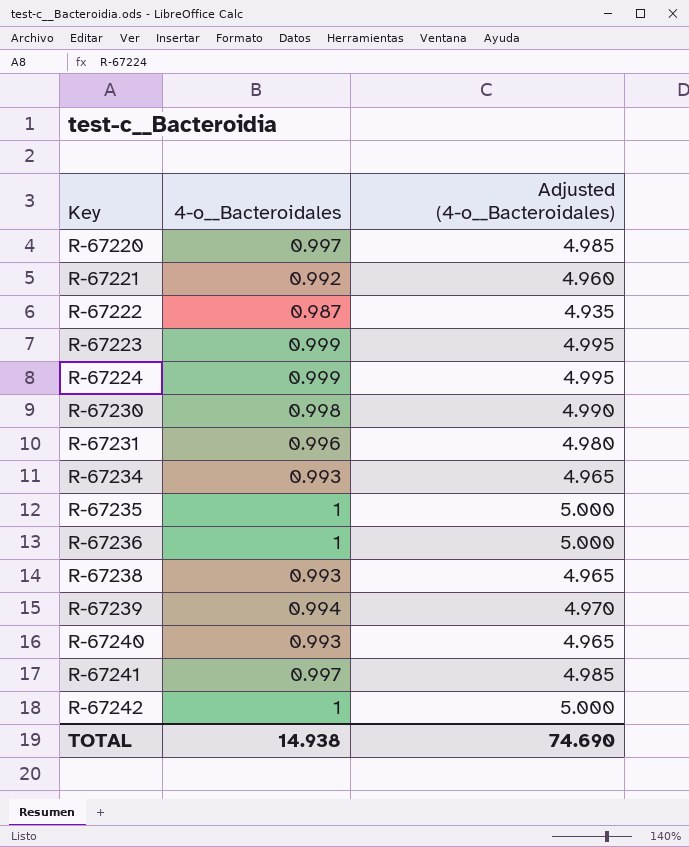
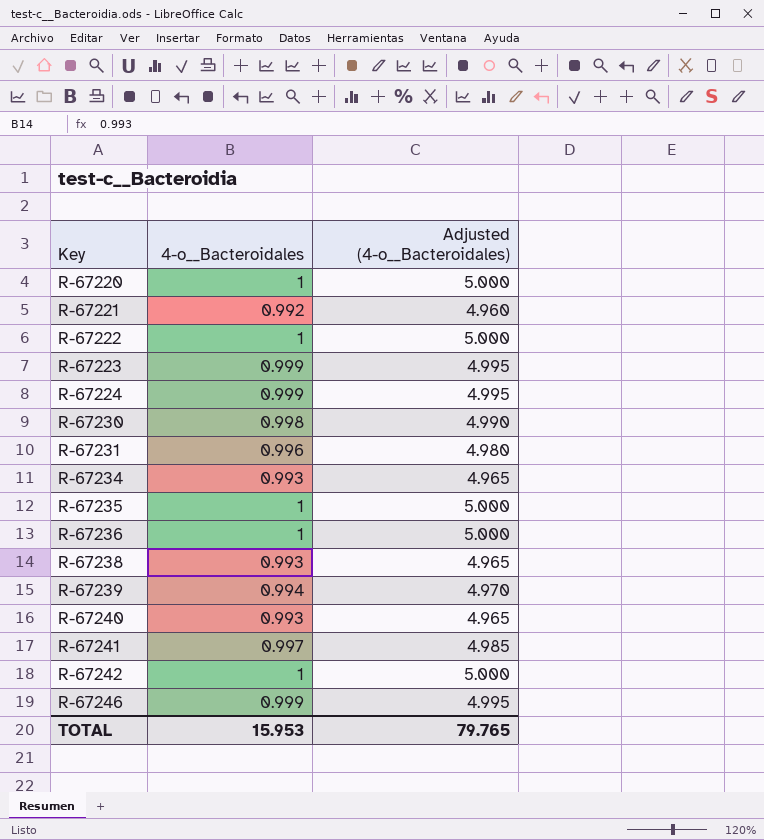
R-67220 | 4-o__Bacteroidales: 0.997 -> 1
R-67220 | Adjusted (4-o__Bacteroidales): 4.985 -> 5.000
R-67222 | 4-o__Bacteroidales: 0.987 -> 1
R-67222 | Adjusted (4-o__Bacteroidales): 4.935 -> 5.000
row R-67246: none -> 0.999 | 4.995
TOTAL | 4-o__Bacteroidales: 14.938 -> 15.953
TOTAL | Adjusted (4-o__Bacteroidales): 74.690 -> 79.765

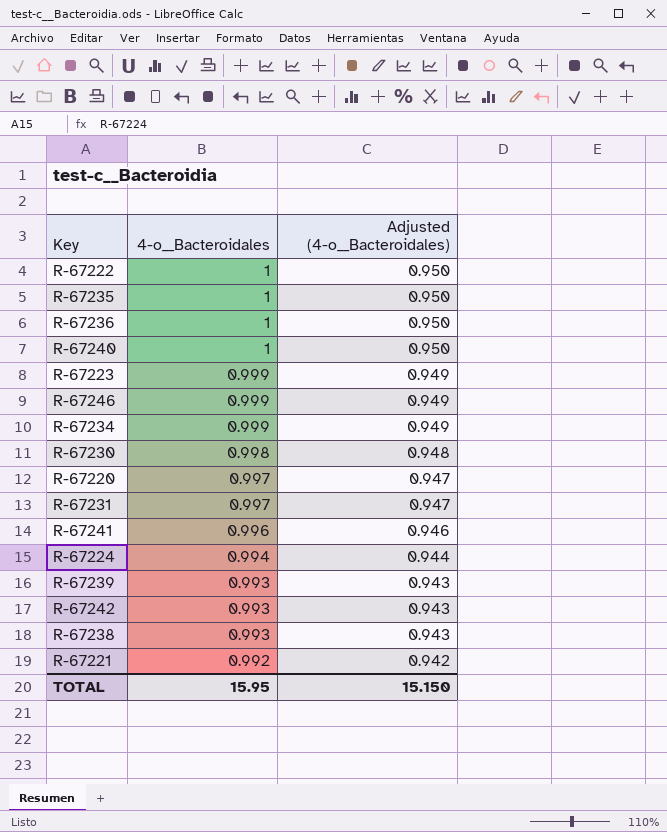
row order: Key ascending -> 4-o__Bacteroidales descending
column Adjusted (4-o__Bacteroidales) | formula: [4-o__Bacteroidales] * 5 -> [4-o__Bacteroidales] * 0.95
R-67240 | 4-o__Bacteroidales: 0.993 -> 1
R-67234 | 4-o__Bacteroidales: 0.993 -> 0.999
R-67220 | 4-o__Bacteroidales: 1 -> 0.997
R-67231 | 4-o__Bacteroidales: 0.996 -> 0.997
R-67241 | 4-o__Bacteroidales: 0.997 -> 0.996
R-67224 | 4-o__Bacteroidales: 0.999 -> 0.994
R-67239 | 4-o__Bacteroidales: 0.994 -> 0.993
R-67242 | 4-o__Bacteroidales: 1 -> 0.993
TOTAL | 4-o__Bacteroidales: 15.953 -> 15.95
TOTAL | Adjusted (4-o__Bacteroidales): 79.765 -> 15.150

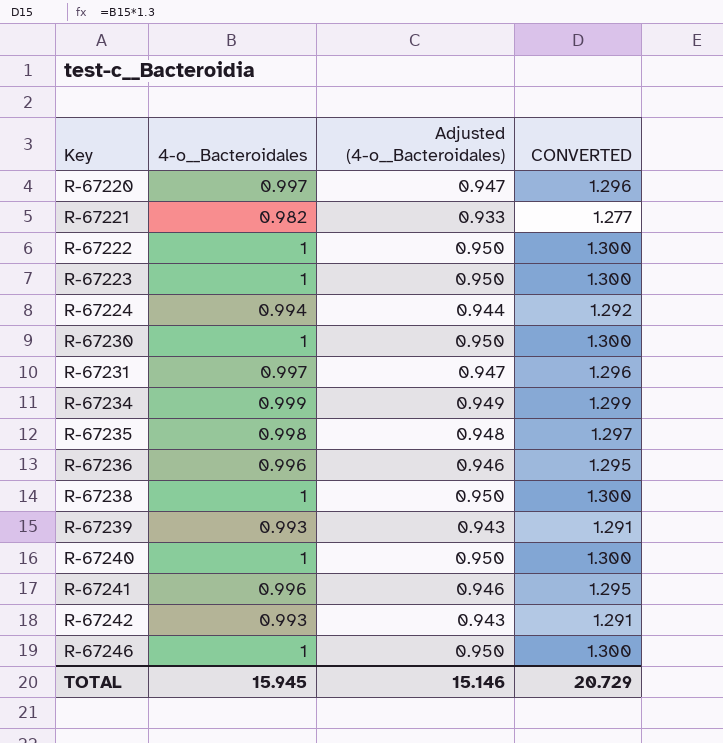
row order: 4-o__Bacteroidales descending -> Key ascending
column CONVERTED | formula: none -> [4-o__Bacteroidales] * 1.3
R-67221 | 4-o__Bacteroidales: 0.992 -> 0.982
R-67221 | Adjusted (4-o__Bacteroidales): 0.942 -> 0.933
R-67223 | 4-o__Bacteroidales: 0.999 -> 1
R-67223 | Adjusted (4-o__Bacteroidales): 0.949 -> 0.950
R-67230 | 4-o__Bacteroidales: 0.998 -> 1
R-67230 | Adjusted (4-o__Bacteroidales): 0.948 -> 0.950
R-67235 | 4-o__Bacteroidales: 1 -> 0.998
R-67235 | Adjusted (4-o__Bacteroidales): 0.950 -> 0.948
R-67236 | 4-o__Bacteroidales: 1 -> 0.996
R-67236 | Adjusted (4-o__Bacteroidales): 0.950 -> 0.946
R-67238 | 4-o__Bacteroidales: 0.993 -> 1
R-67238 | Adjusted (4-o__Bacteroidales): 0.943 -> 0.950
R-67246 | 4-o__Bacteroidales: 0.999 -> 1
R-67246 | Adjusted (4-o__Bacteroidales): 0.949 -> 0.950
TOTAL | 4-o__Bacteroidales: 15.95 -> 15.945
TOTAL | Adjusted (4-o__Bacteroidales): 15.150 -> 15.146

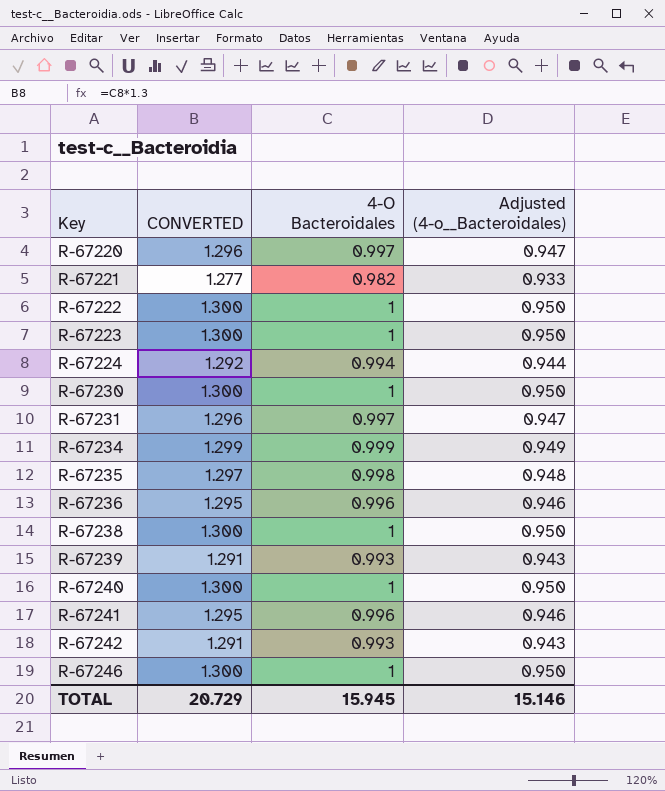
column CONVERTED | position: 4 -> 2
column name: 4-o__Bacteroidales -> 4-O Bacteroidales

